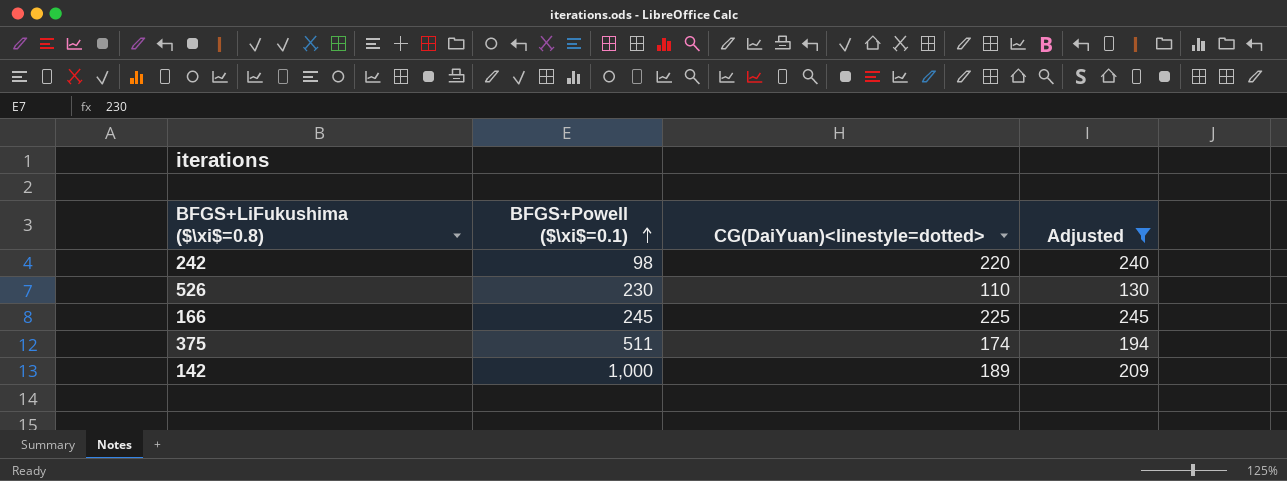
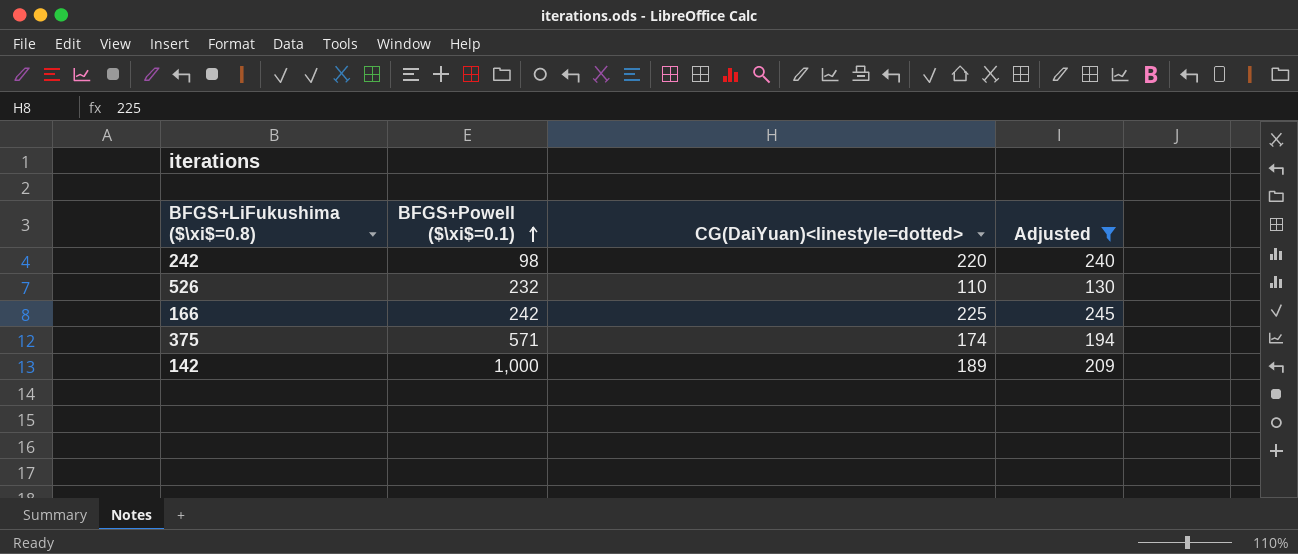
526 | BFGS+Powell ($\xi$=0.1): 230 -> 232
166 | BFGS+Powell ($\xi$=0.1): 245 -> 242
375 | BFGS+Powell ($\xi$=0.1): 511 -> 571

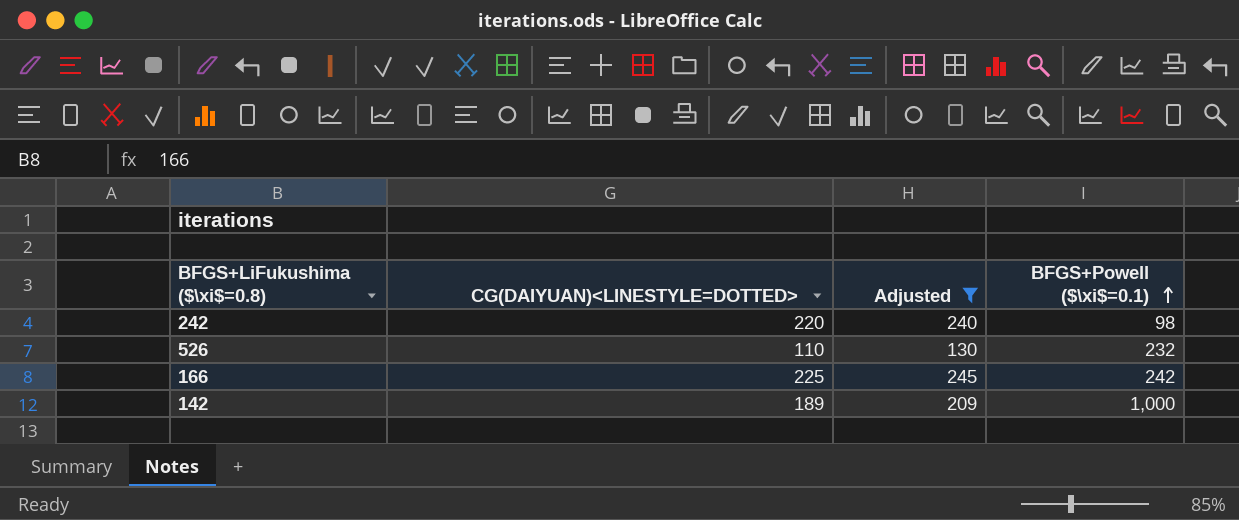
column name: CG(DaiYuan)<linestyle=dotted> -> CG(DAIYUAN)<LINESTYLE=DOTTED>
column BFGS+Powell ($\xi$=0.1) | position: 2 -> 4
row 375: 571 | 174 | 194 -> none

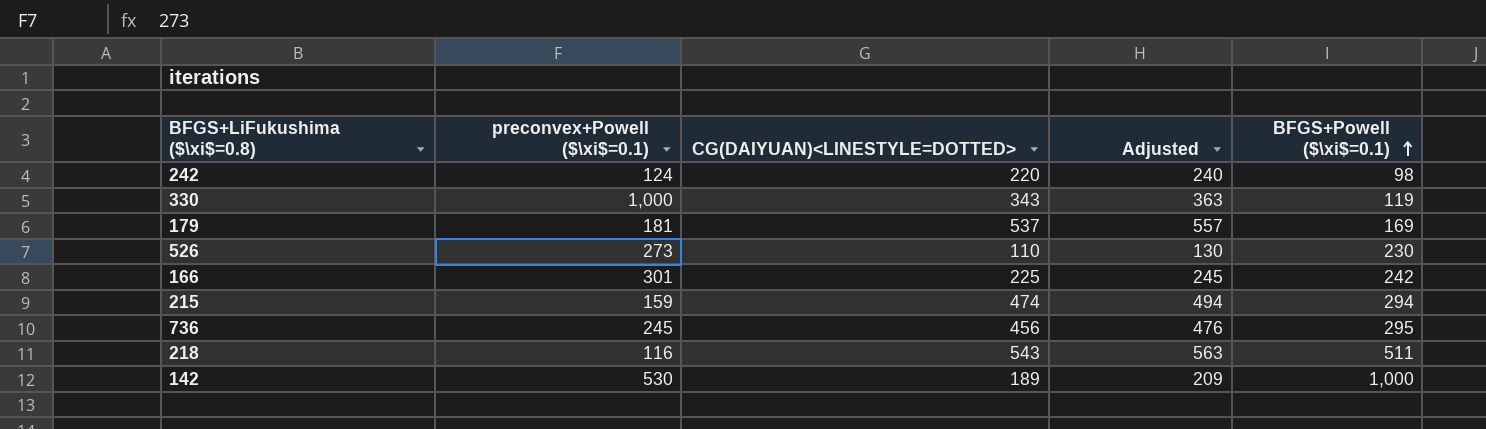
filter: Adjusted <= 245 -> none
column preconvex+Powell ($\xi$=0.1) | position: none -> 2
526 | BFGS+Powell ($\xi$=0.1): 232 -> 230

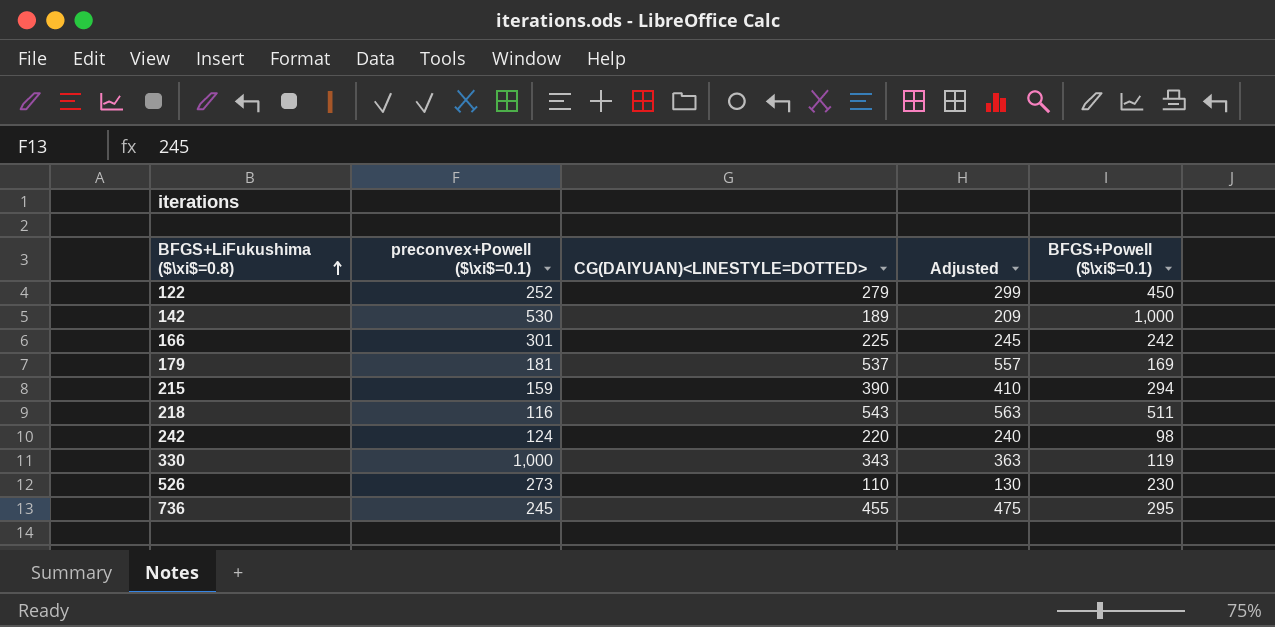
row order: BFGS+Powell ($\xi$=0.1) ascending -> BFGS+LiFukushima ($\xi$=0.8) ascending
row 122: none -> 252 | 279 | 299 | 450
215 | CG(DAIYUAN)<LINESTYLE=DOTTED>: 474 -> 390
215 | Adjusted: 494 -> 410
736 | CG(DAIYUAN)<LINESTYLE=DOTTED>: 456 -> 455
736 | Adjusted: 476 -> 475

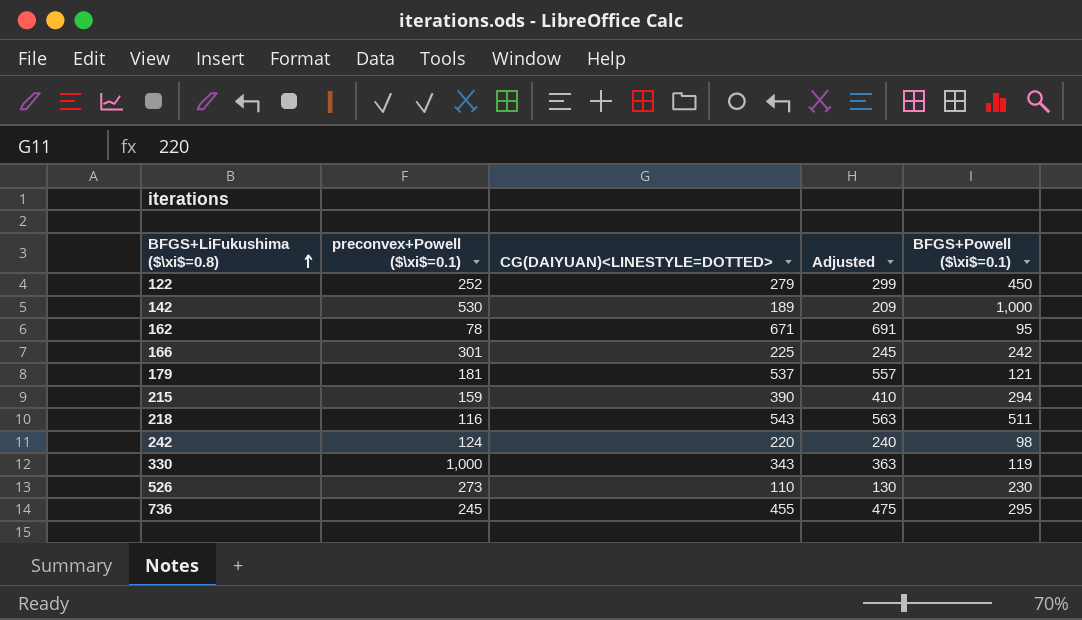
row 162: none -> 78 | 671 | 691 | 95
179 | BFGS+Powell ($\xi$=0.1): 169 -> 121

